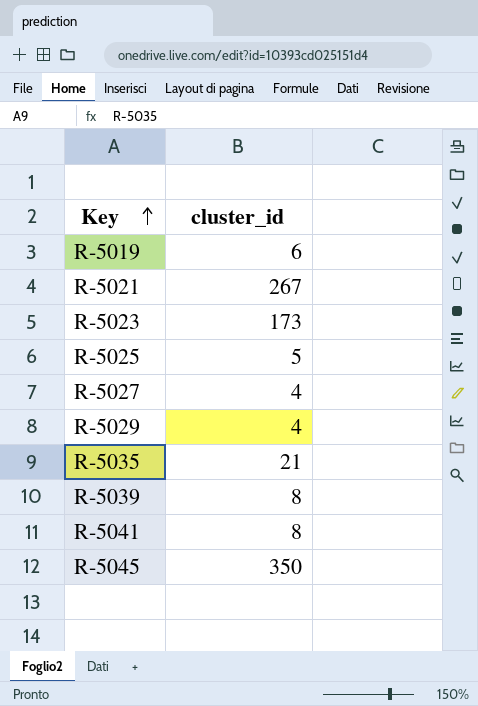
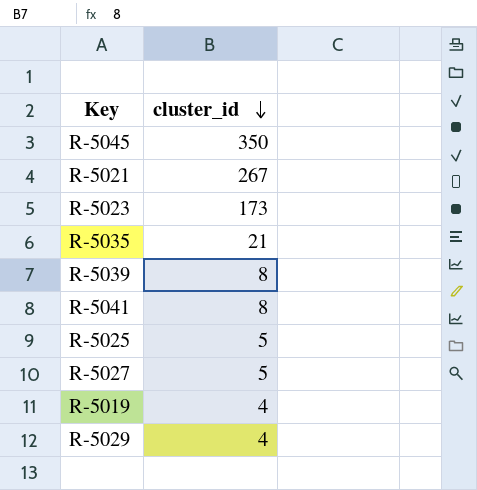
row order: Key ascending -> cluster_id descending
R-5027 | cluster_id: 4 -> 5
R-5019 | cluster_id: 6 -> 4

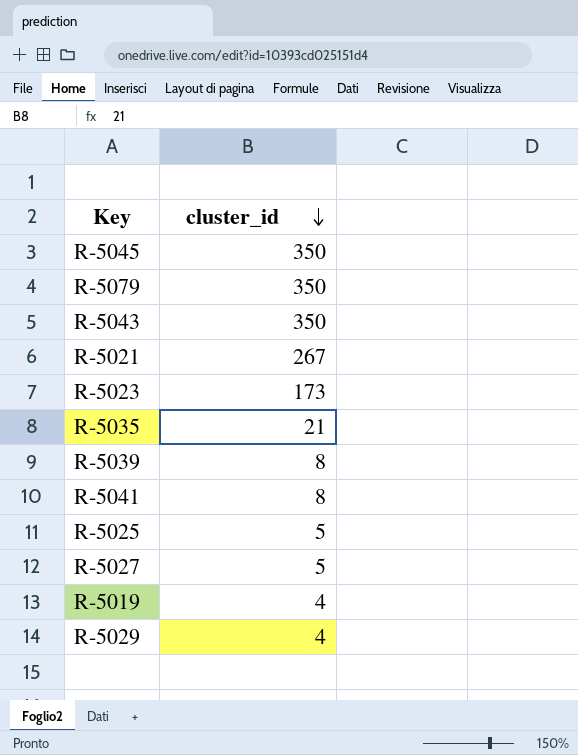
row R-5079: none -> 350
row R-5043: none -> 350

